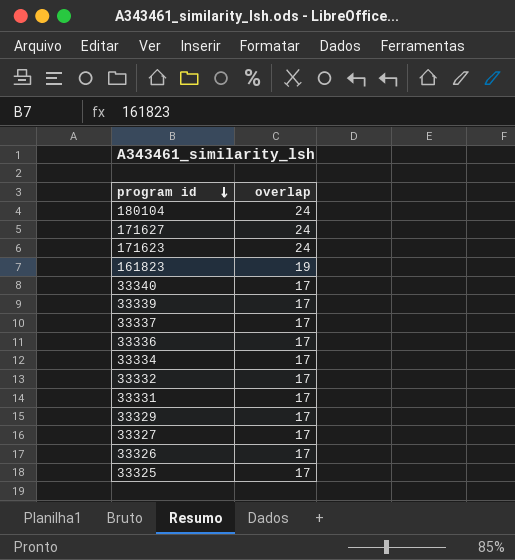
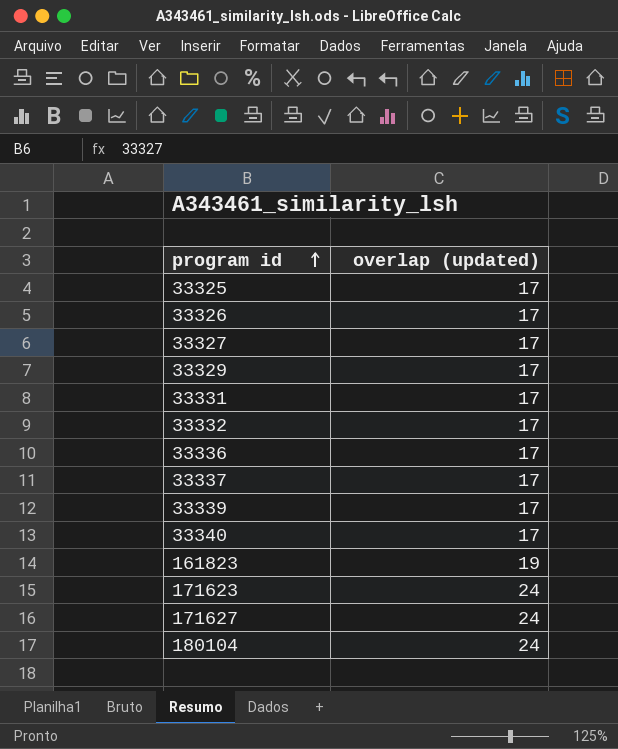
row order: program id descending -> program id ascending
column name: overlap -> overlap (updated)
row 33334: 17 -> none

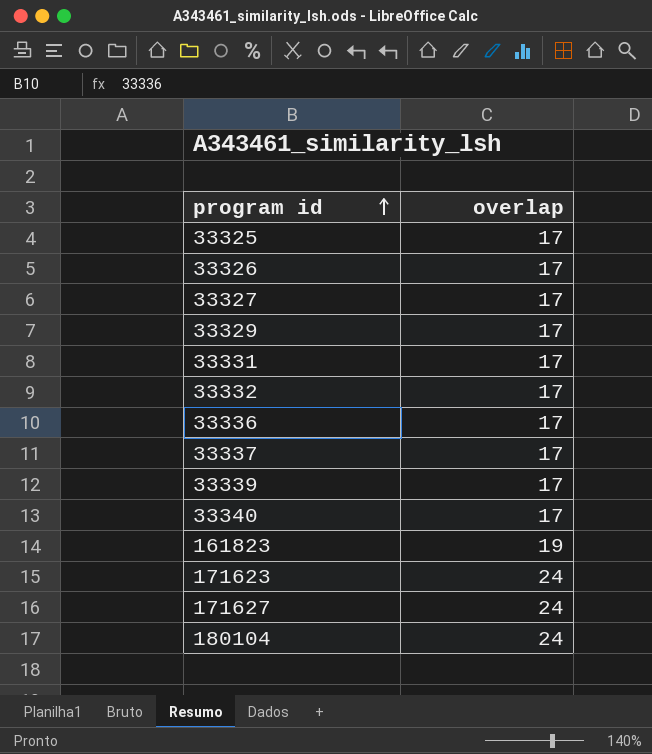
column name: overlap (updated) -> overlap

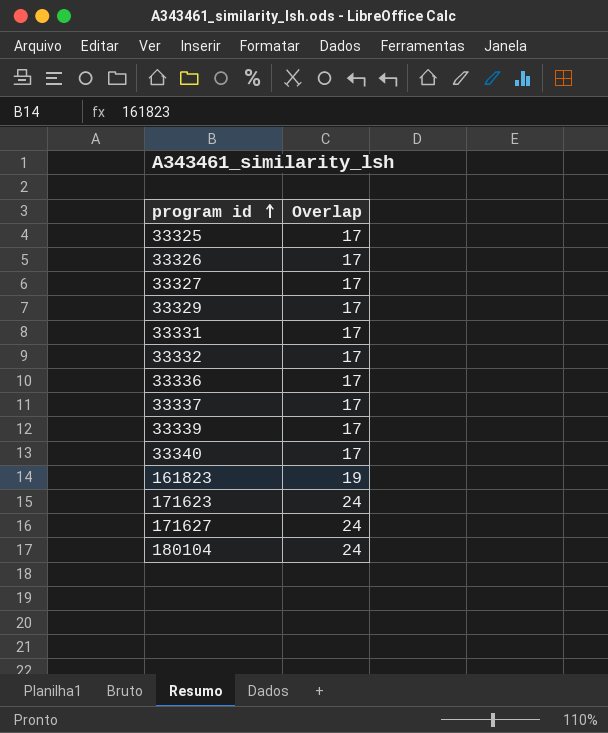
column name: overlap -> Overlap

